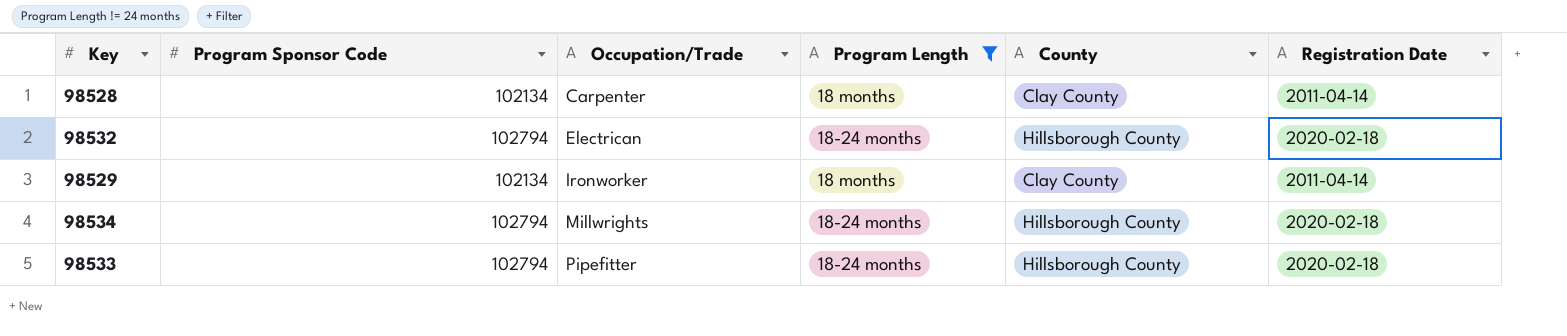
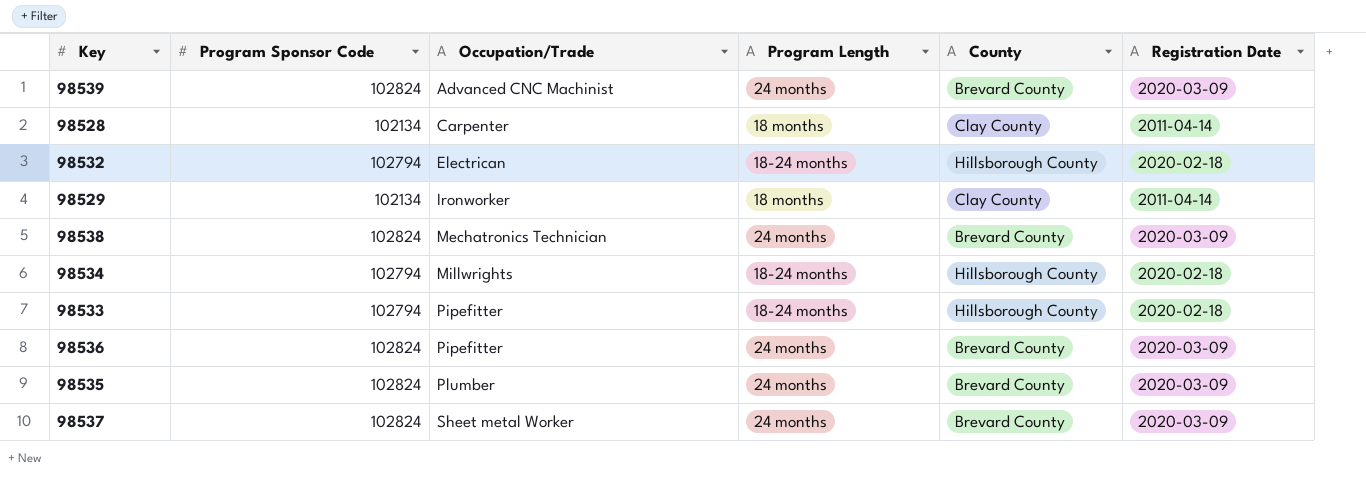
filter: Program Length != 24 months -> none

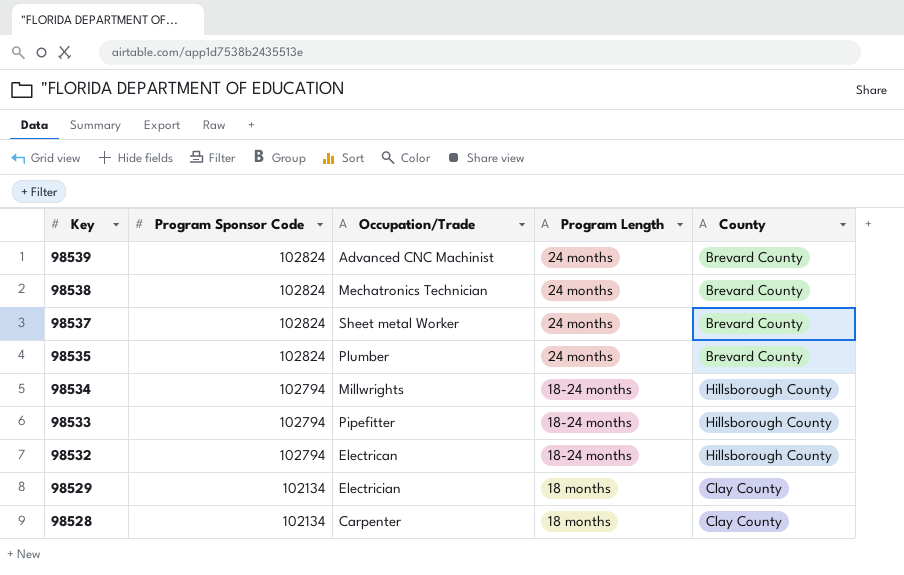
row order: Occupation/Trade ascending -> Key descending
column Registration Date | position: 6 -> none
row 98536: 102824 | Pipefitter | 24 months | Brevard County | 2020-03-09 -> none
98529 | Occupation/Trade: Ironworker -> Electrician

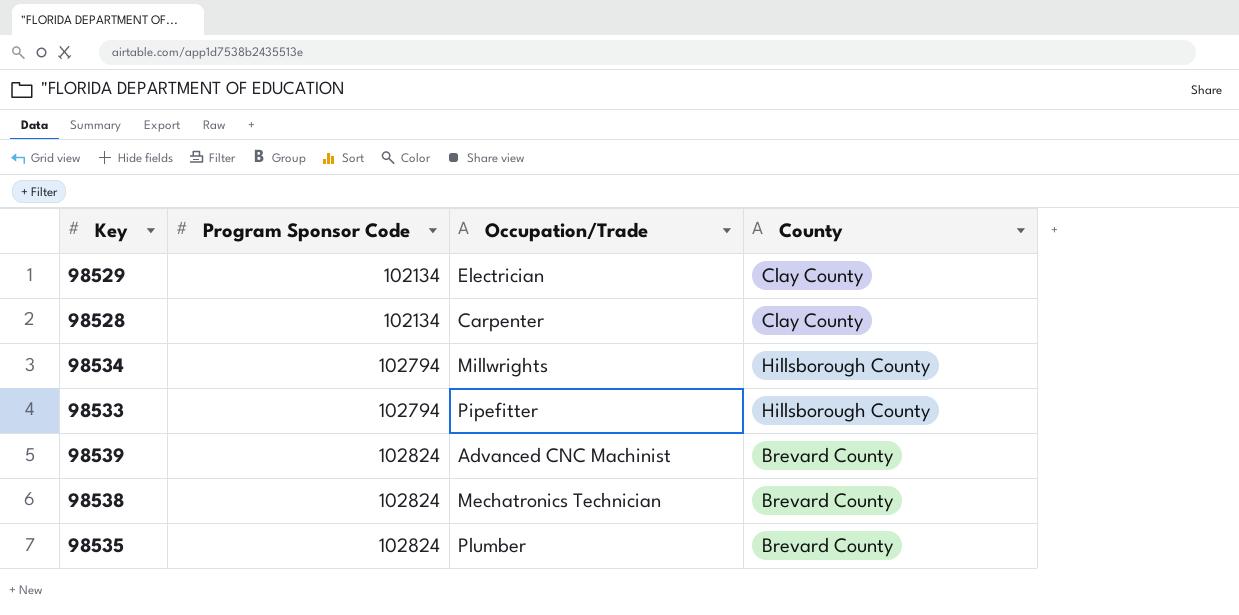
row order: Key descending -> Program Sponsor Code ascending
column Program Length | position: 4 -> none
row 98537: 102824 | Sheet metal Worker | 24 months | Brevard County -> none
row 98532: 102794 | Electrican | 18-24 months | Hillsborough County -> none

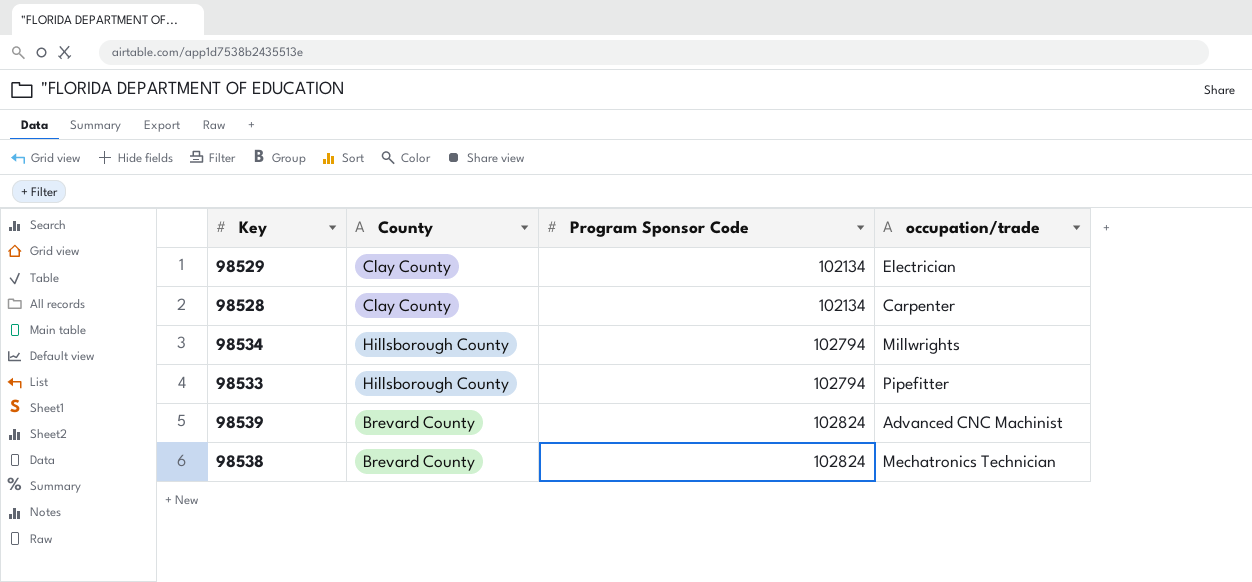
column County | position: 4 -> 2
column name: Occupation/Trade -> occupation/trade
row 98535: 102824 | Plumber | Brevard County -> none

